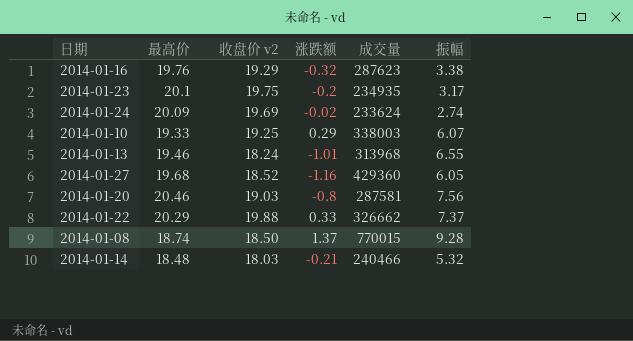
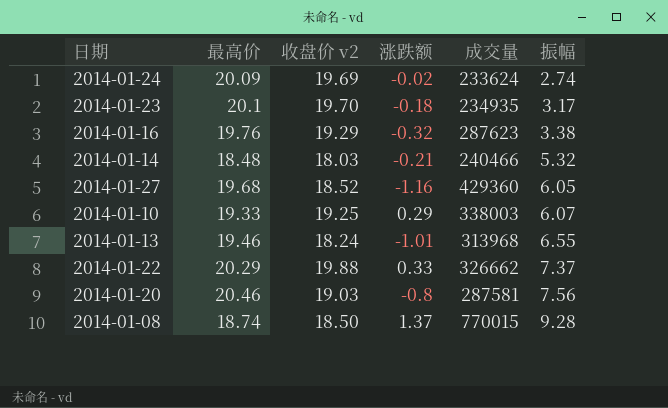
row order: none -> 振幅 ascending
2014-01-23 | 收盘价 v2: 19.75 -> 19.70
2014-01-23 | 涨跌额: -0.2 -> -0.18

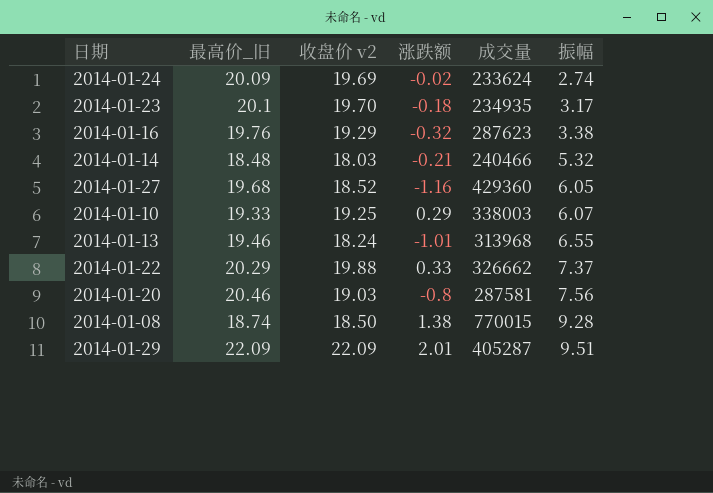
column name: 最高价 -> 最高价_旧
2014-01-08 | 涨跌额: 1.37 -> 1.38
row 2014-01-29: none -> 22.09 | 22.09 | 2.01 | 405287 | 9.51

